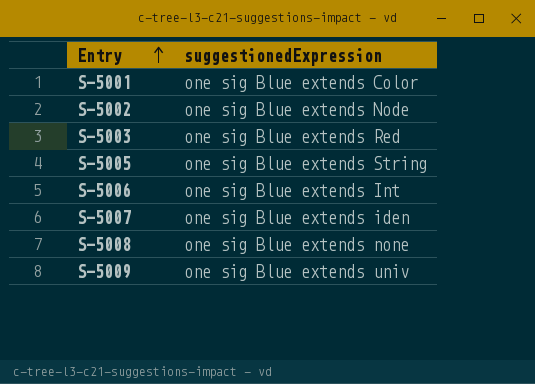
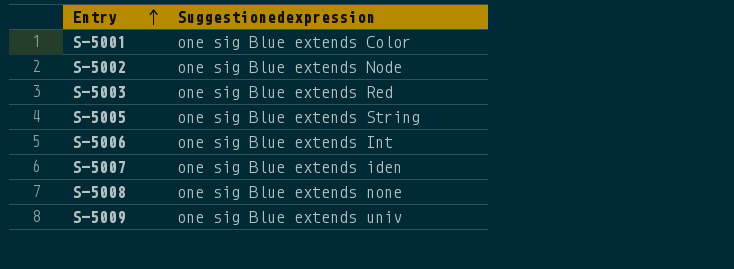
column name: suggestionedExpression -> Suggestionedexpression

